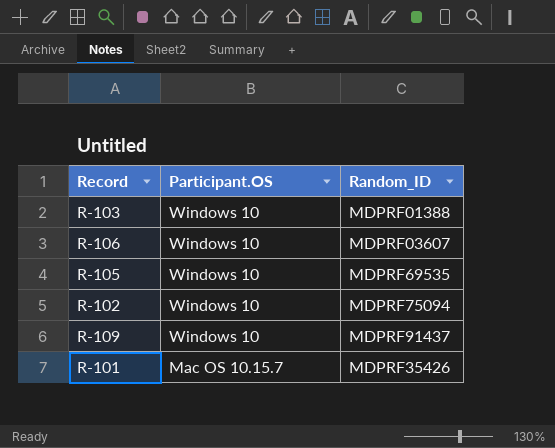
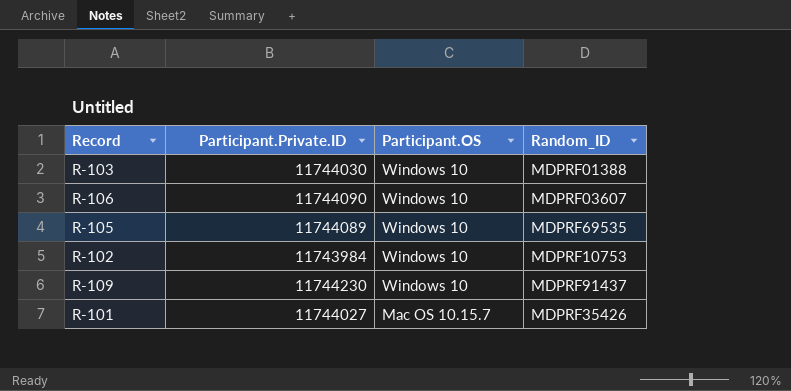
column Participant.Private.ID | position: none -> 2
R-102 | Random_ID: MDPRF75094 -> MDPRF10753

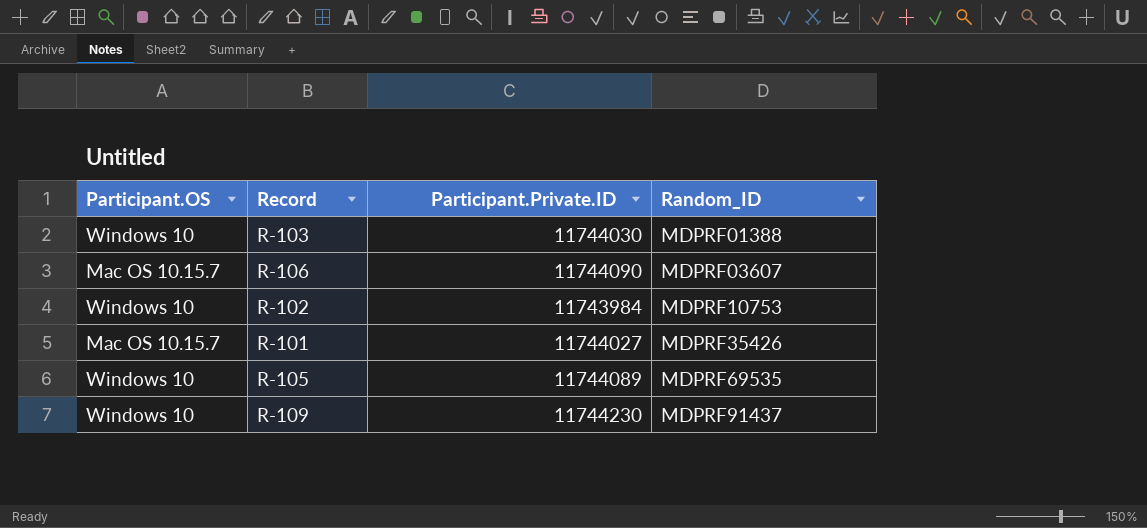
row order: Participant.OS descending -> Random_ID ascending
column Participant.OS | position: 3 -> 1
R-106 | Participant.OS: Windows 10 -> Mac OS 10.15.7

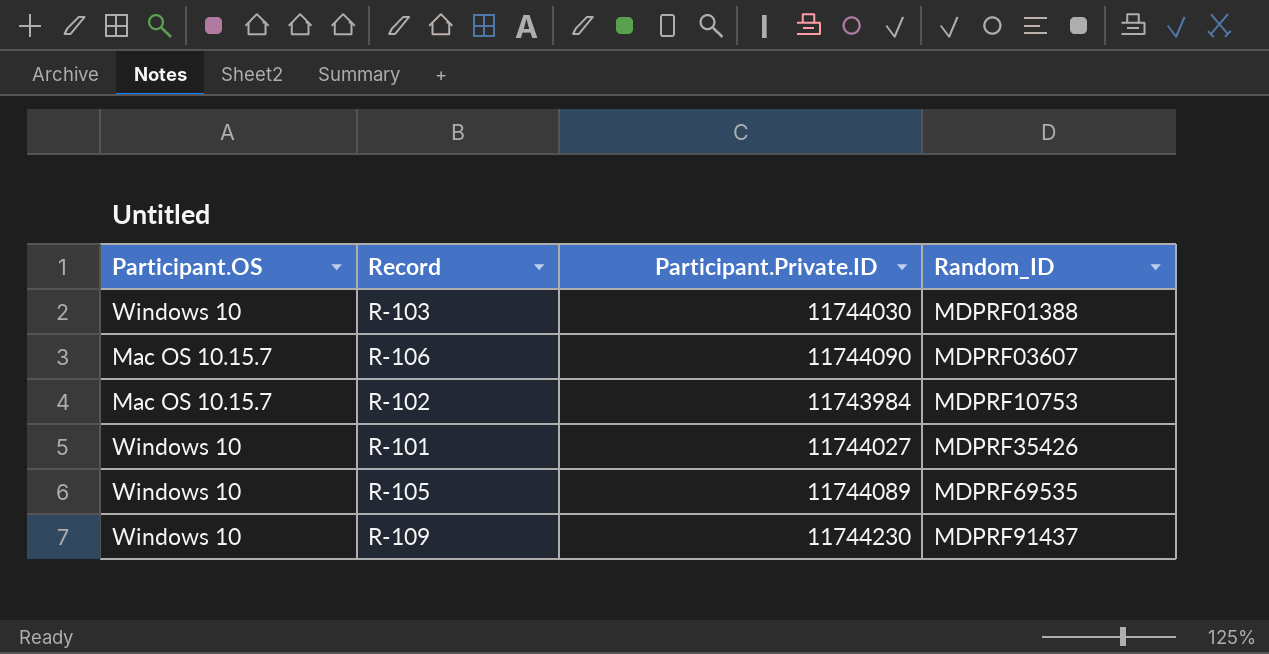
R-102 | Participant.OS: Windows 10 -> Mac OS 10.15.7
R-101 | Participant.OS: Mac OS 10.15.7 -> Windows 10

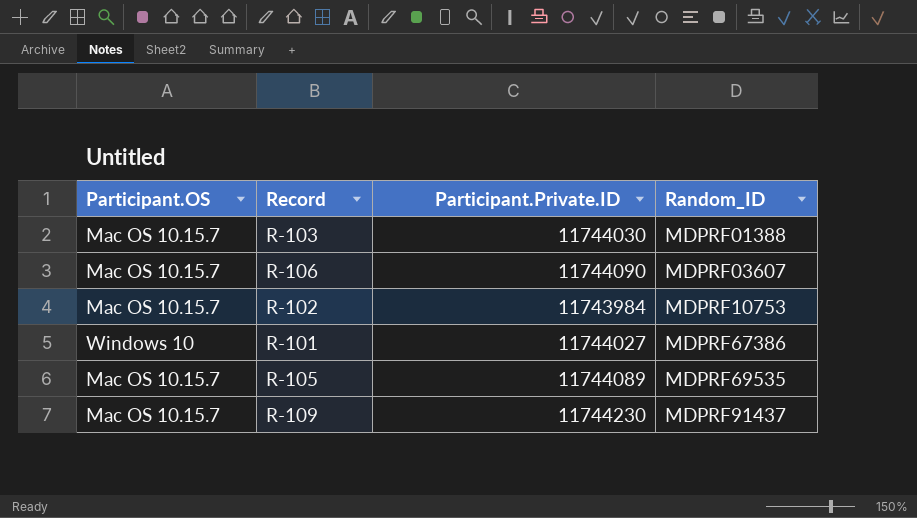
R-103 | Participant.OS: Windows 10 -> Mac OS 10.15.7
R-101 | Random_ID: MDPRF35426 -> MDPRF67386
R-105 | Participant.OS: Windows 10 -> Mac OS 10.15.7
R-109 | Participant.OS: Windows 10 -> Mac OS 10.15.7

